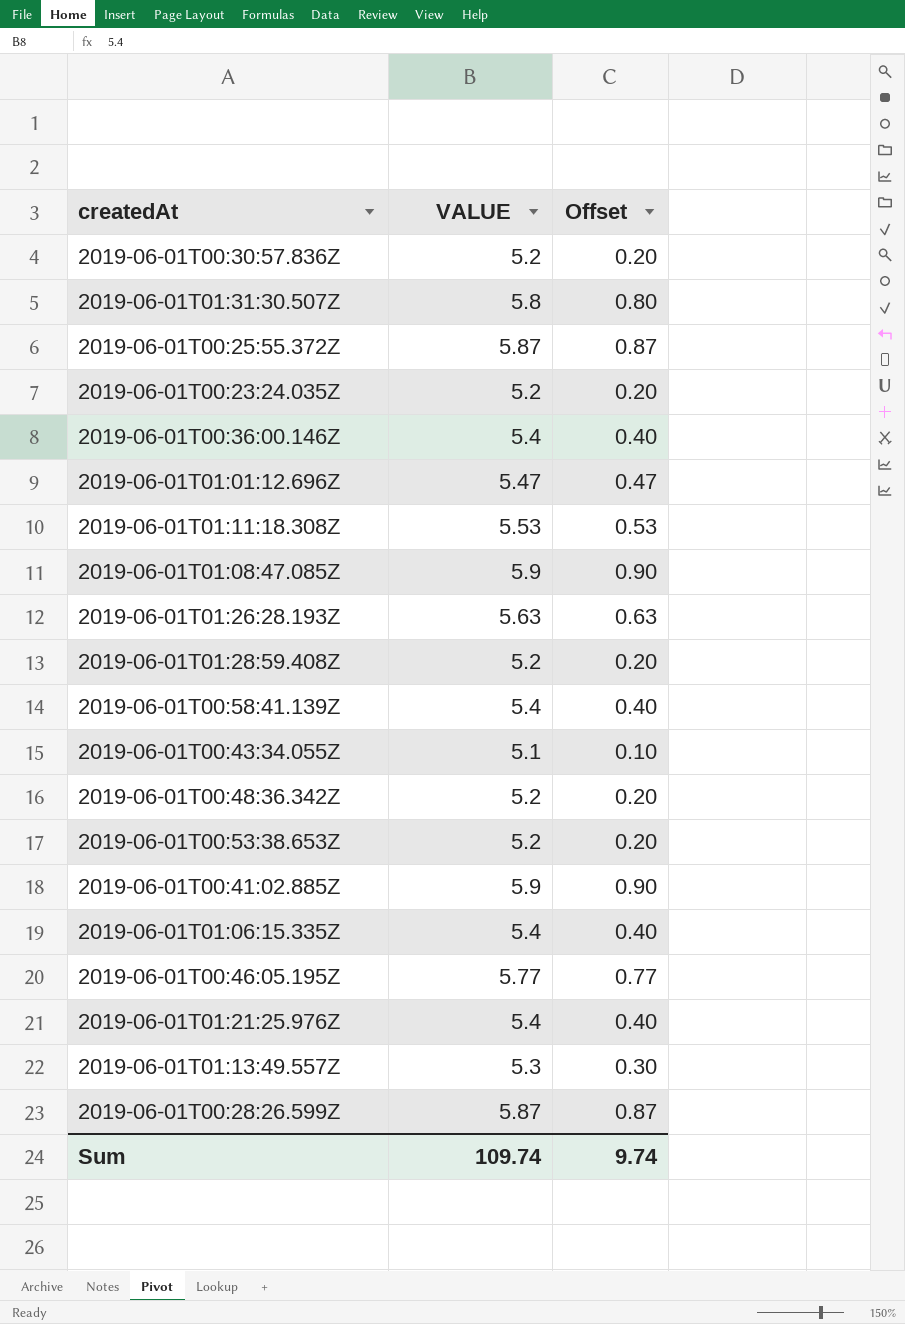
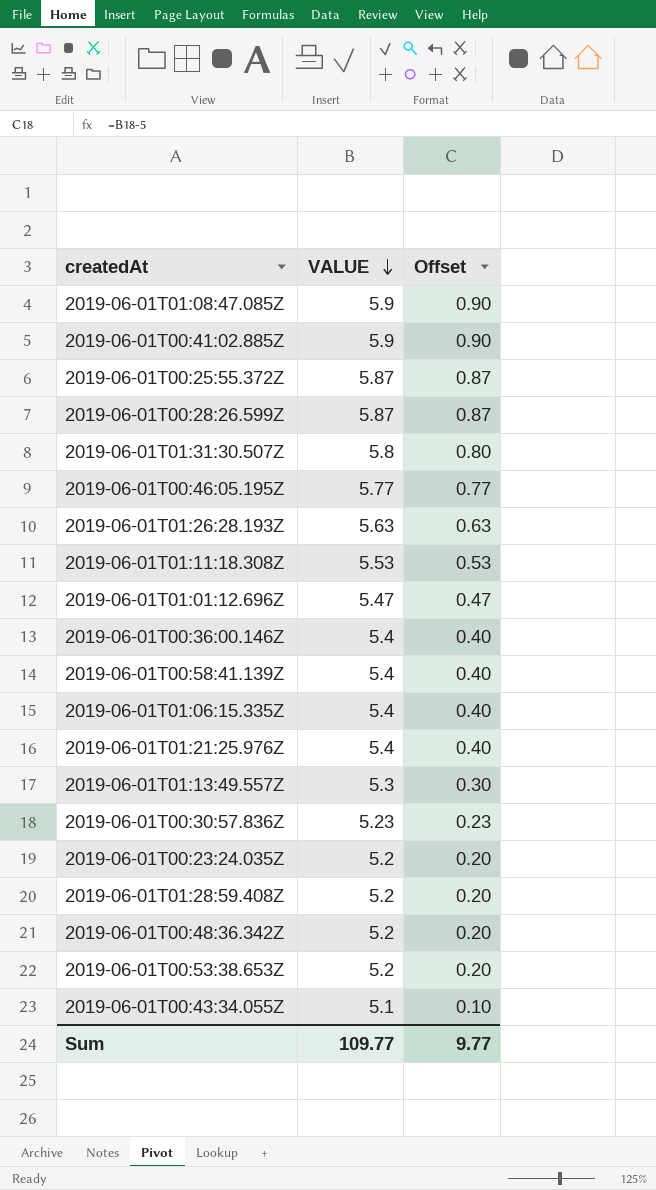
row order: none -> VALUE descending
2019-06-01T00:30:57.836Z | VALUE: 5.2 -> 5.23
2019-06-01T00:30:57.836Z | Offset: 0.20 -> 0.23
Sum | VALUE: 109.74 -> 109.77
Sum | Offset: 9.74 -> 9.77

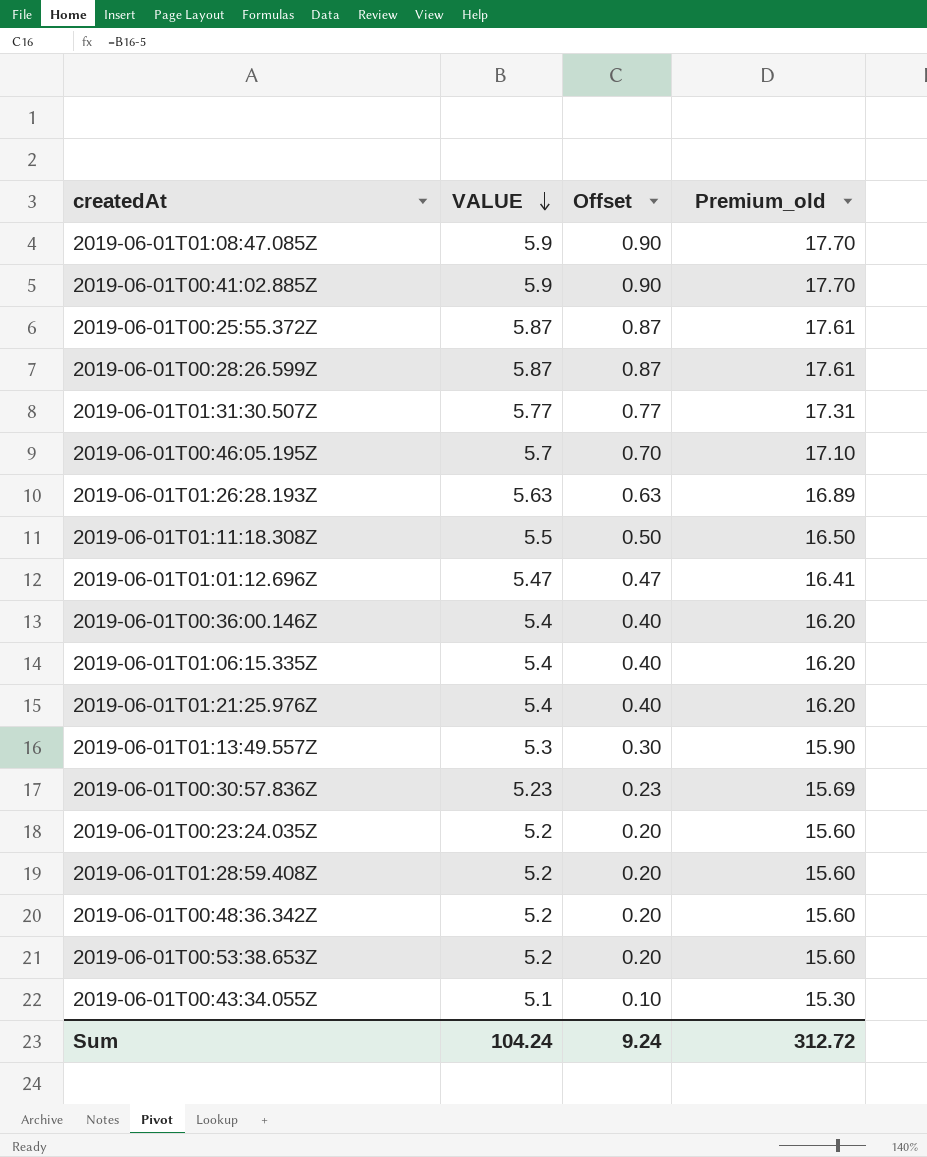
column Premium_old | formula: none -> [VALUE] * 3
row 2019-06-01T00:58:41.139Z: 5.4 | 0.40 -> none
2019-06-01T01:31:30.507Z | VALUE: 5.8 -> 5.77
2019-06-01T01:31:30.507Z | Offset: 0.80 -> 0.77
2019-06-01T00:46:05.195Z | VALUE: 5.77 -> 5.7
2019-06-01T00:46:05.195Z | Offset: 0.77 -> 0.70
2019-06-01T01:11:18.308Z | VALUE: 5.53 -> 5.5
2019-06-01T01:11:18.308Z | Offset: 0.53 -> 0.50
Sum | VALUE: 109.77 -> 104.24
Sum | Offset: 9.77 -> 9.24

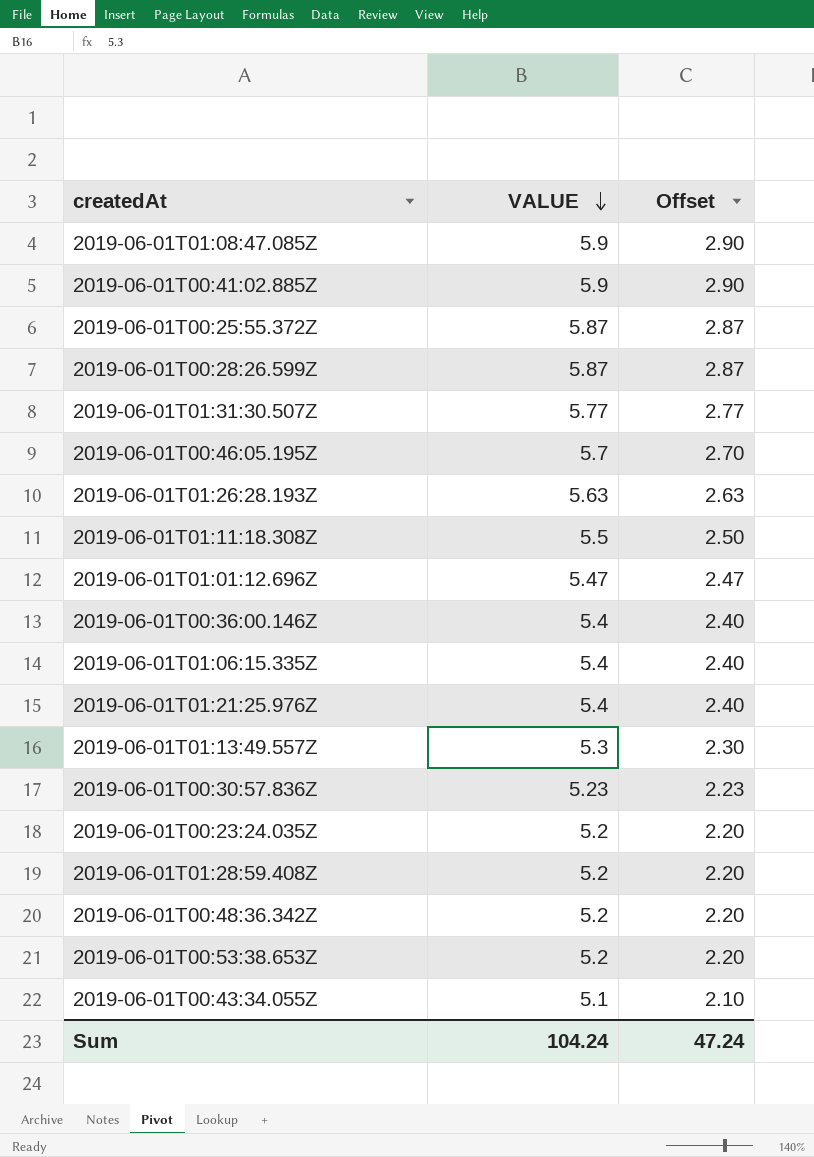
column Premium_old | formula: [VALUE] * 3 -> none
column Offset | formula: [VALUE] - 5 -> [VALUE] - 3
Sum | Offset: 9.24 -> 47.24

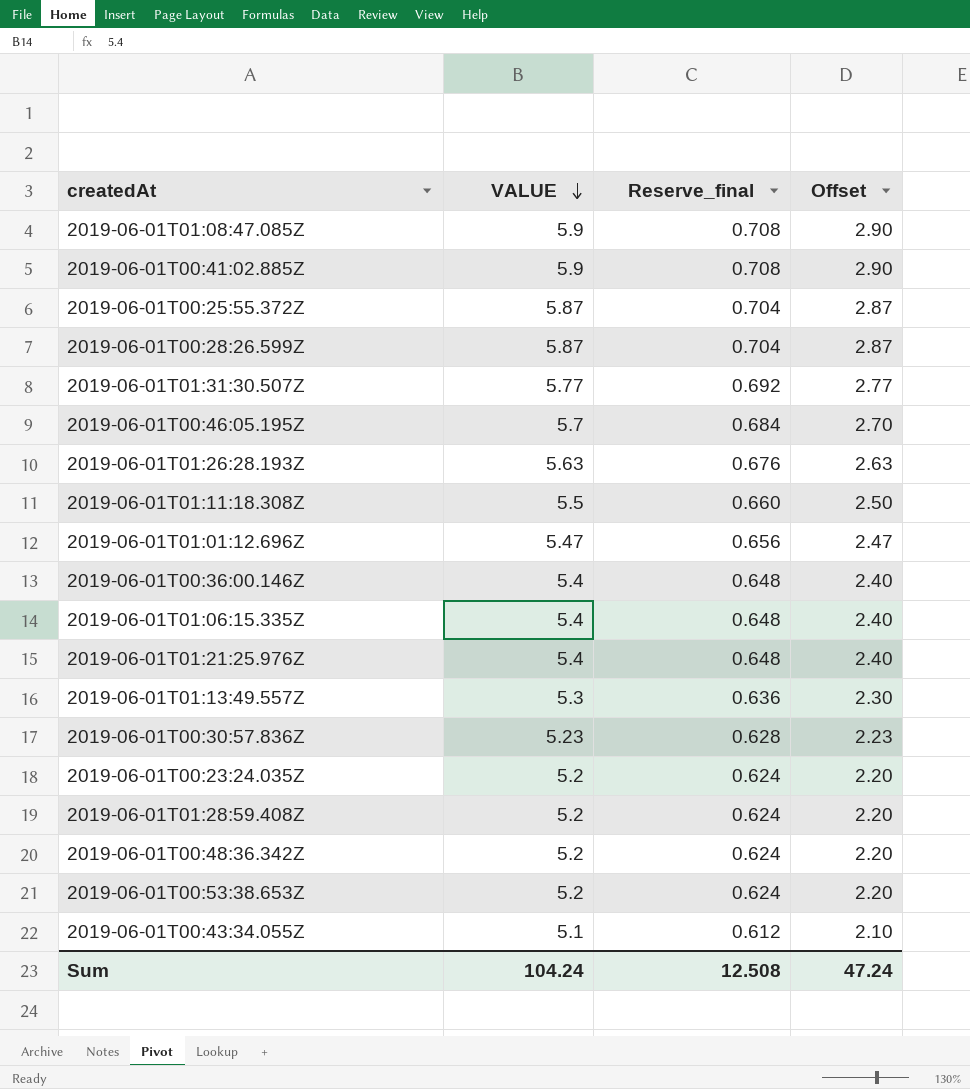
column Reserve_final | formula: none -> [VALUE] * 0.12

